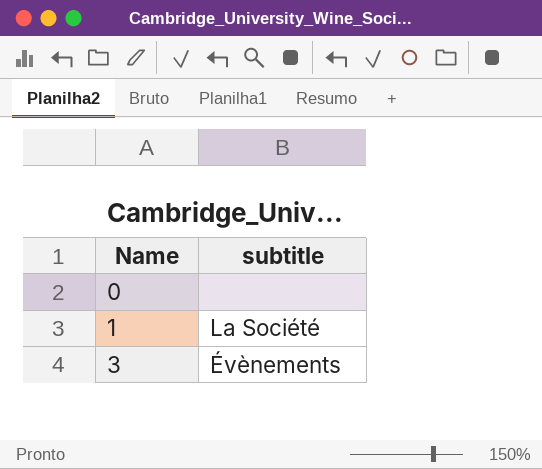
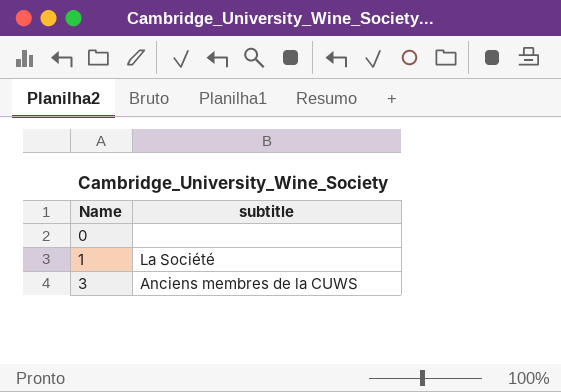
3 | subtitle: Évènements -> Anciens membres de la CUWS

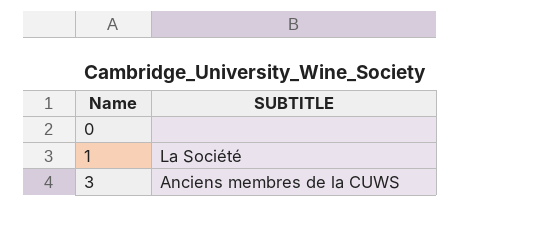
column name: subtitle -> SUBTITLE

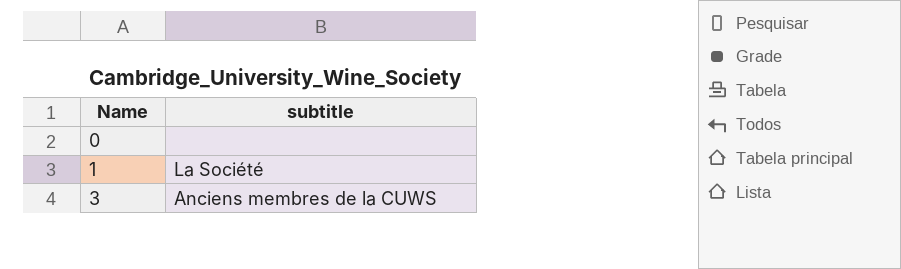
column name: SUBTITLE -> subtitle

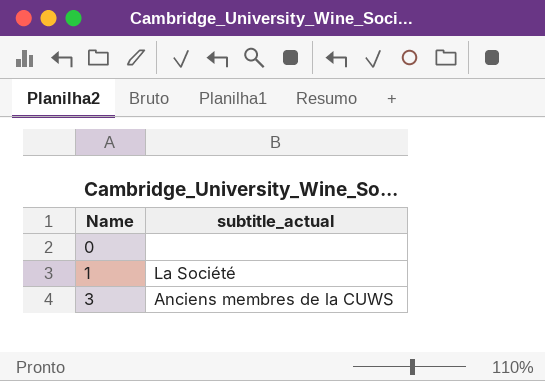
column name: subtitle -> subtitle_actual

